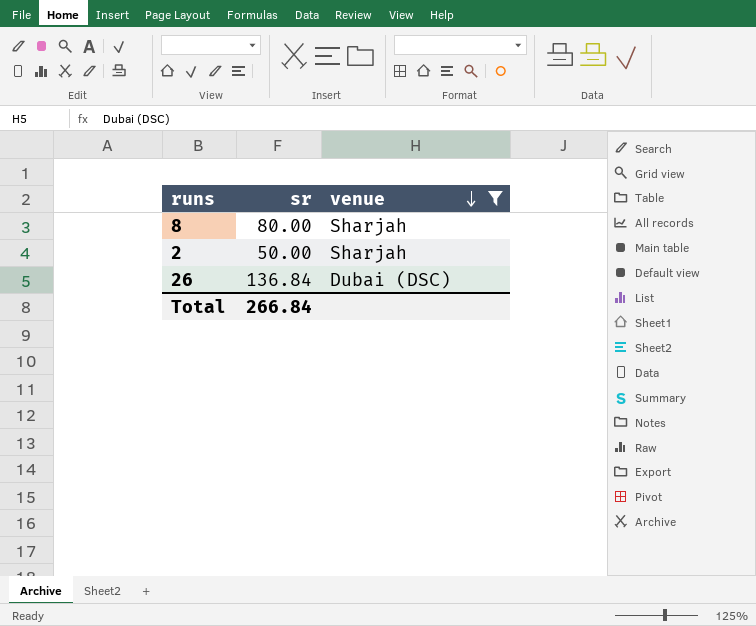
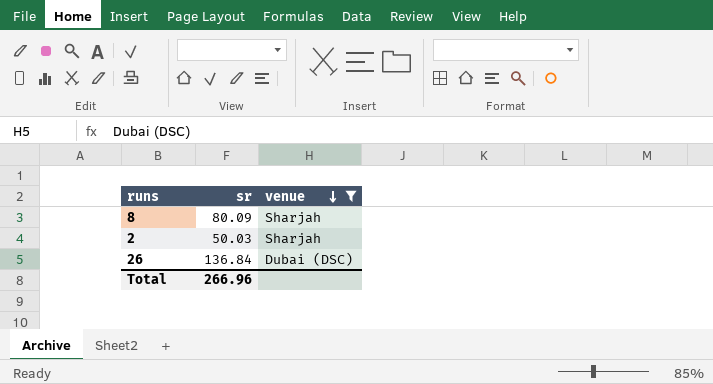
8 | sr: 80.00 -> 80.09
2 | sr: 50.00 -> 50.03
Total | sr: 266.84 -> 266.96

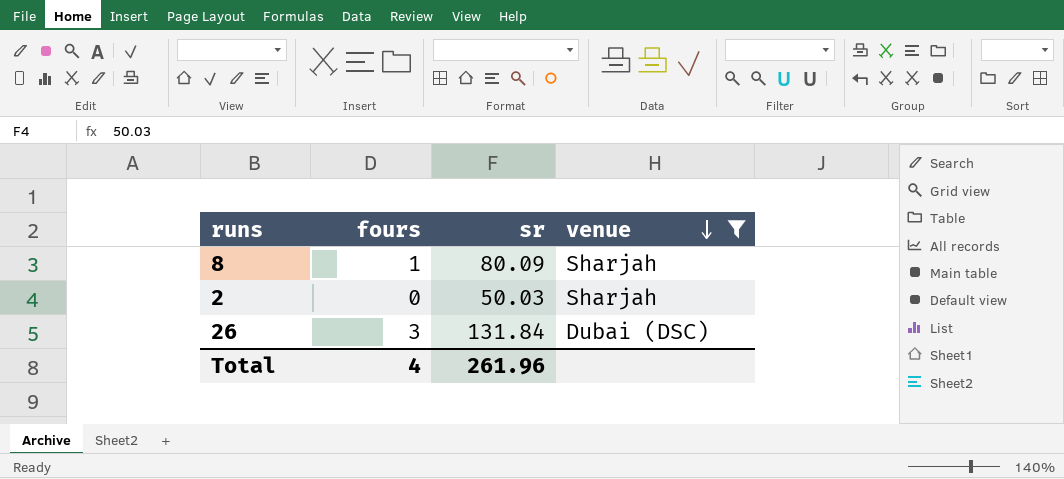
column fours | position: none -> 2
26 | sr: 136.84 -> 131.84
Total | sr: 266.96 -> 261.96

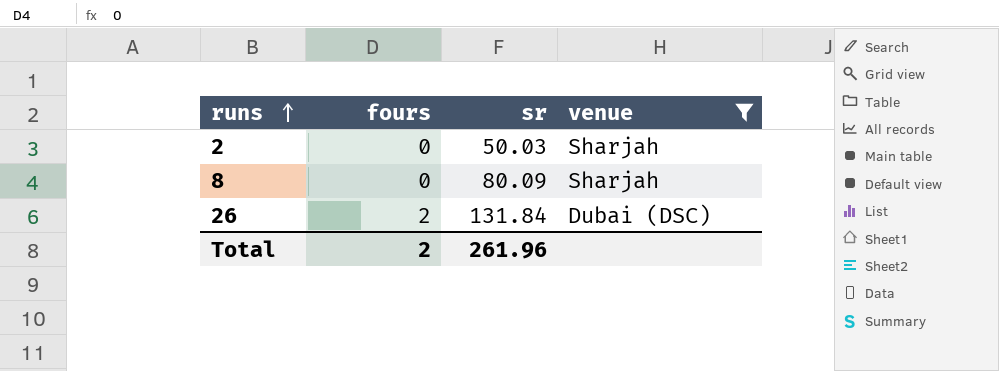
row order: venue descending -> runs ascending
8 | fours: 1 -> 0
26 | fours: 3 -> 2
Total | fours: 4 -> 2

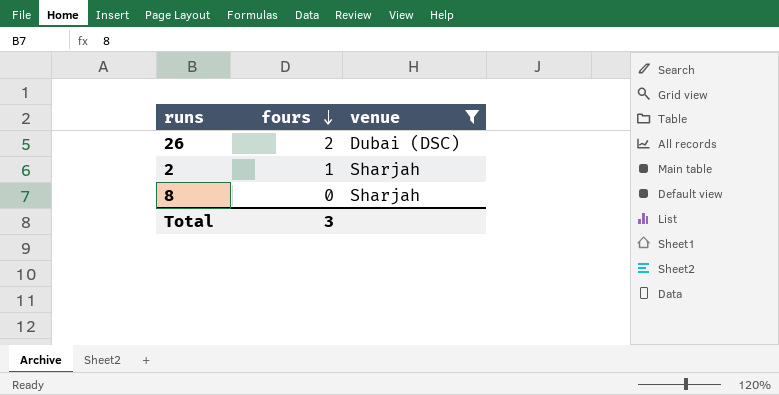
row order: runs ascending -> fours descending
column sr | position: 3 -> none
2 | fours: 0 -> 1
Total | fours: 2 -> 3

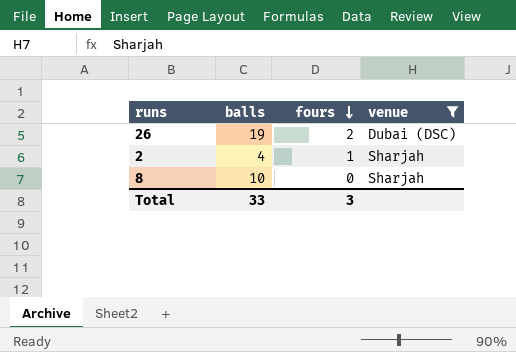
column balls | position: none -> 2

